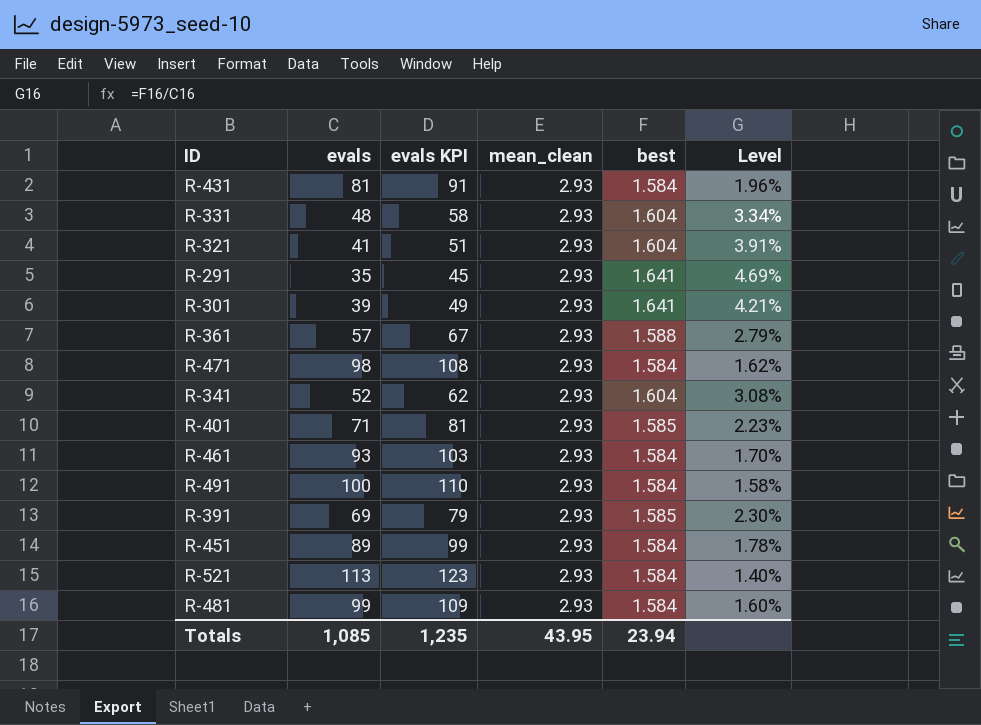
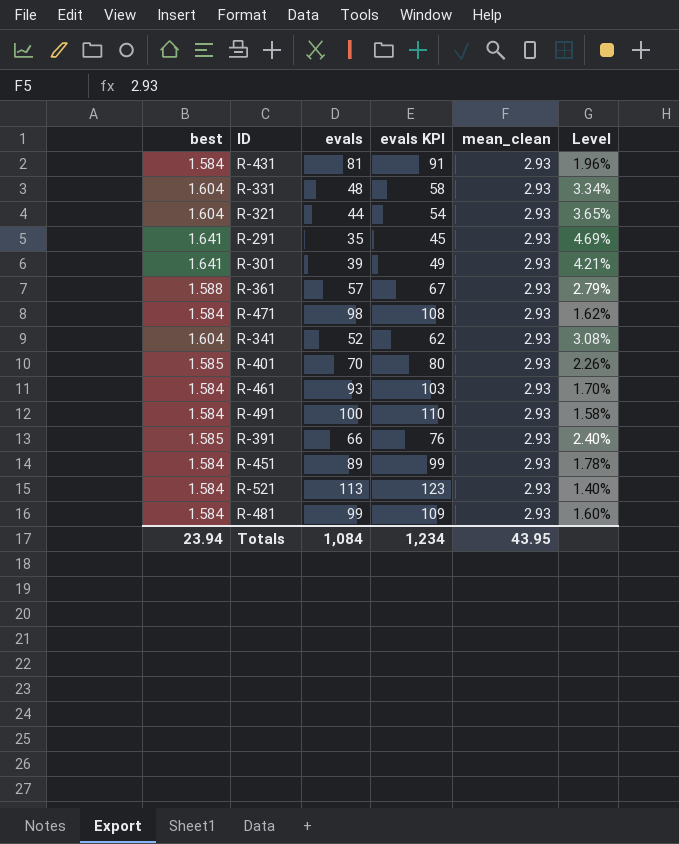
column best | position: 5 -> 1
R-321 | evals: 41 -> 44
R-321 | evals KPI: 51 -> 54
R-321 | Level: 3.91% -> 3.65%
R-401 | evals: 71 -> 70
R-401 | evals KPI: 81 -> 80
R-401 | Level: 2.23% -> 2.26%
R-391 | evals: 69 -> 66
R-391 | evals KPI: 79 -> 76
R-391 | Level: 2.30% -> 2.40%
Totals | evals: 1,085 -> 1,084
Totals | evals KPI: 1,235 -> 1,234

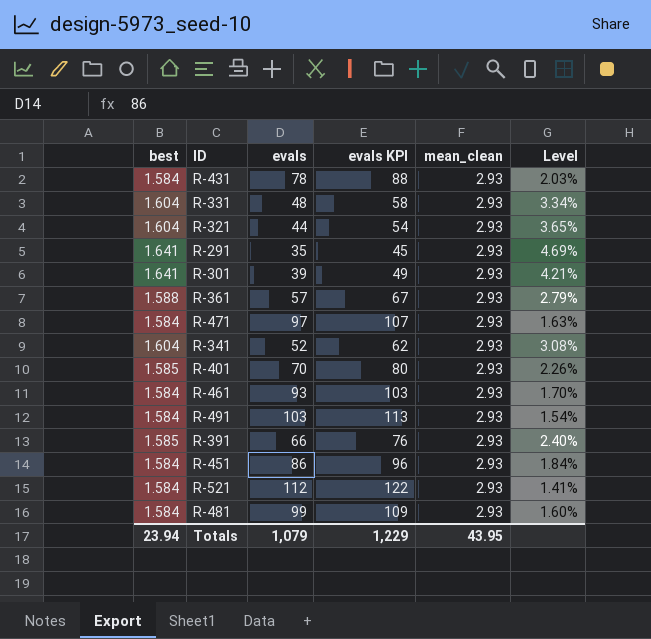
R-431 | evals: 81 -> 78
R-431 | evals KPI: 91 -> 88
R-431 | Level: 1.96% -> 2.03%
R-471 | evals: 98 -> 97
R-471 | evals KPI: 108 -> 107
R-471 | Level: 1.62% -> 1.63%
R-491 | evals: 100 -> 103
R-491 | evals KPI: 110 -> 113
R-491 | Level: 1.58% -> 1.54%
R-451 | evals: 89 -> 86
R-451 | evals KPI: 99 -> 96
R-451 | Level: 1.78% -> 1.84%
R-521 | evals: 113 -> 112
R-521 | evals KPI: 123 -> 122
R-521 | Level: 1.40% -> 1.41%
Totals | evals: 1,084 -> 1,079
Totals | evals KPI: 1,234 -> 1,229

